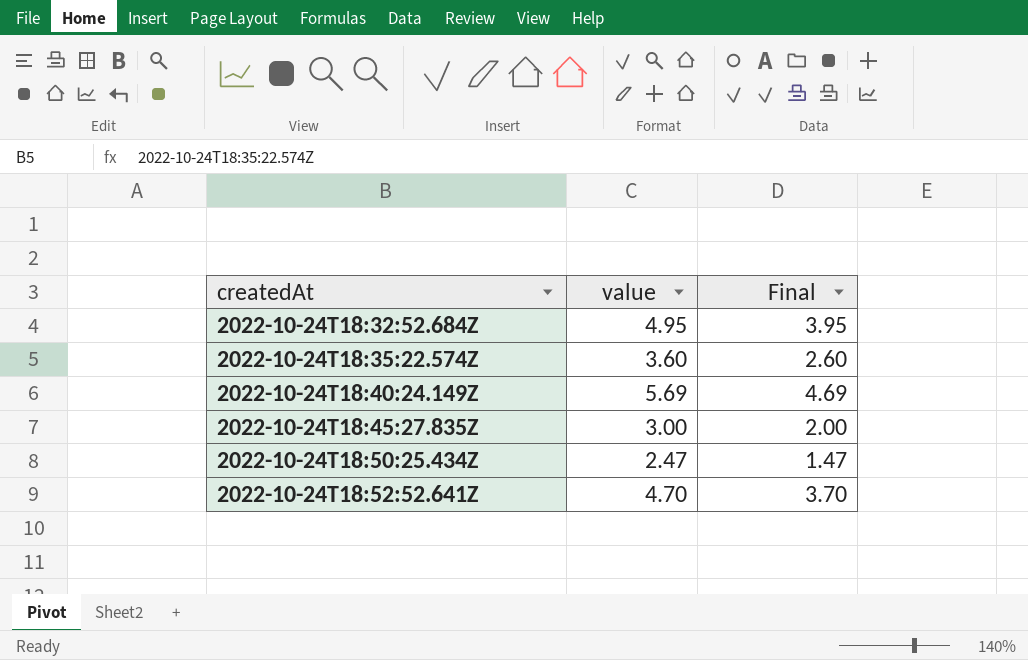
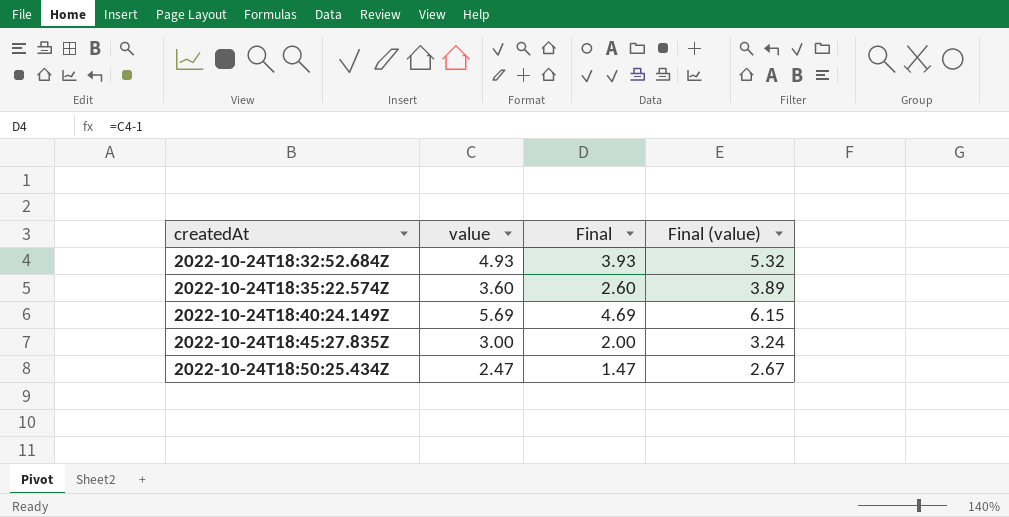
column Final (value) | formula: none -> [value] * 1.08
row 2022-10-24T18:52:52.641Z: 4.70 | 3.70 -> none
2022-10-24T18:32:52.684Z | value: 4.95 -> 4.93
2022-10-24T18:32:52.684Z | Final: 3.95 -> 3.93

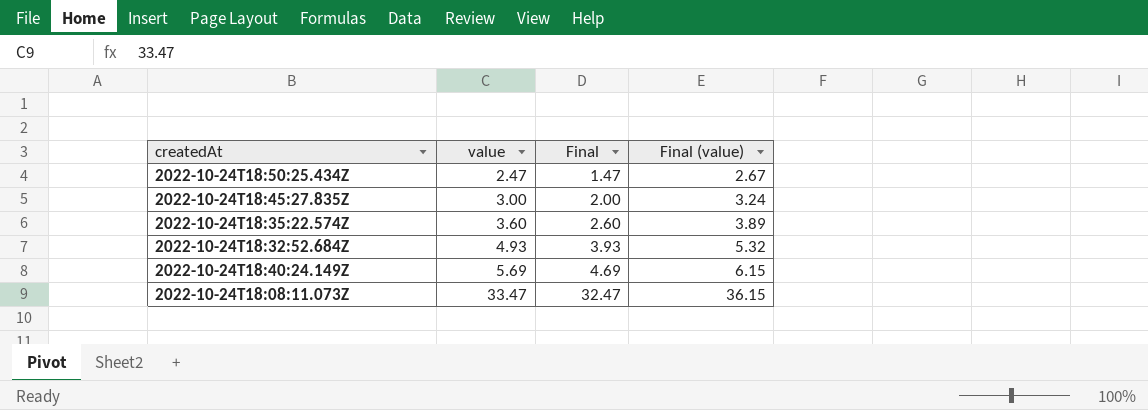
row order: createdAt ascending -> value ascending
row 2022-10-24T18:08:11.073Z: none -> 33.47 | 32.47 | 36.15

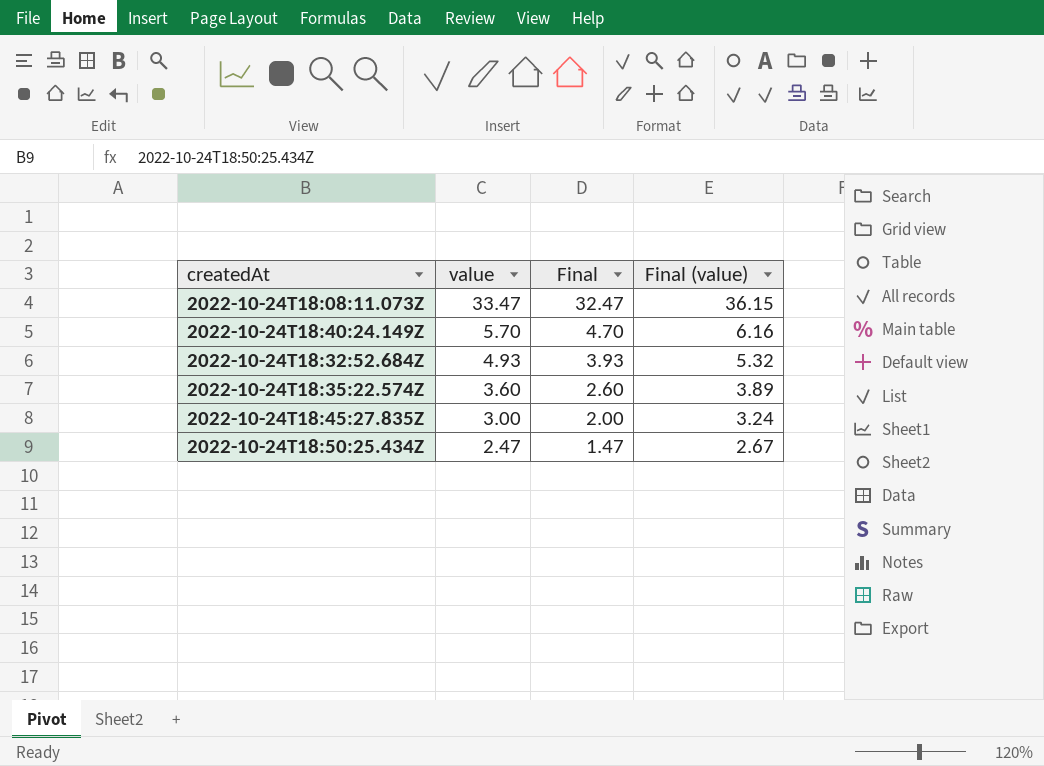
row order: value ascending -> value descending
2022-10-24T18:40:24.149Z | value: 5.69 -> 5.70
2022-10-24T18:40:24.149Z | Final: 4.69 -> 4.70
2022-10-24T18:40:24.149Z | Final (value): 6.15 -> 6.16

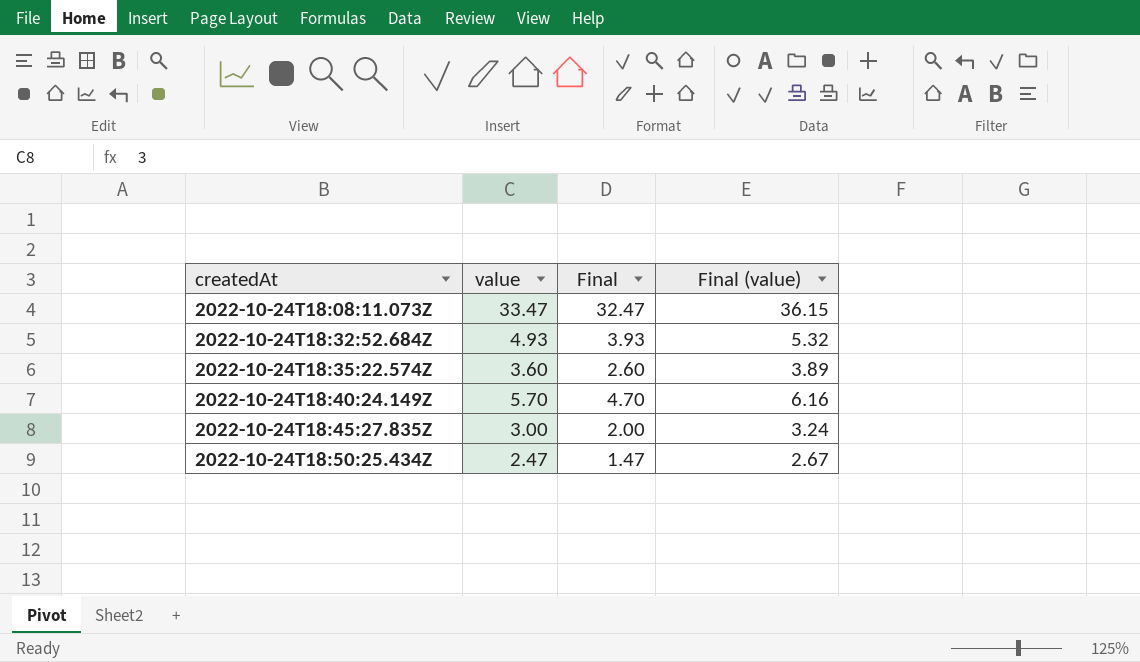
row order: value descending -> createdAt ascending

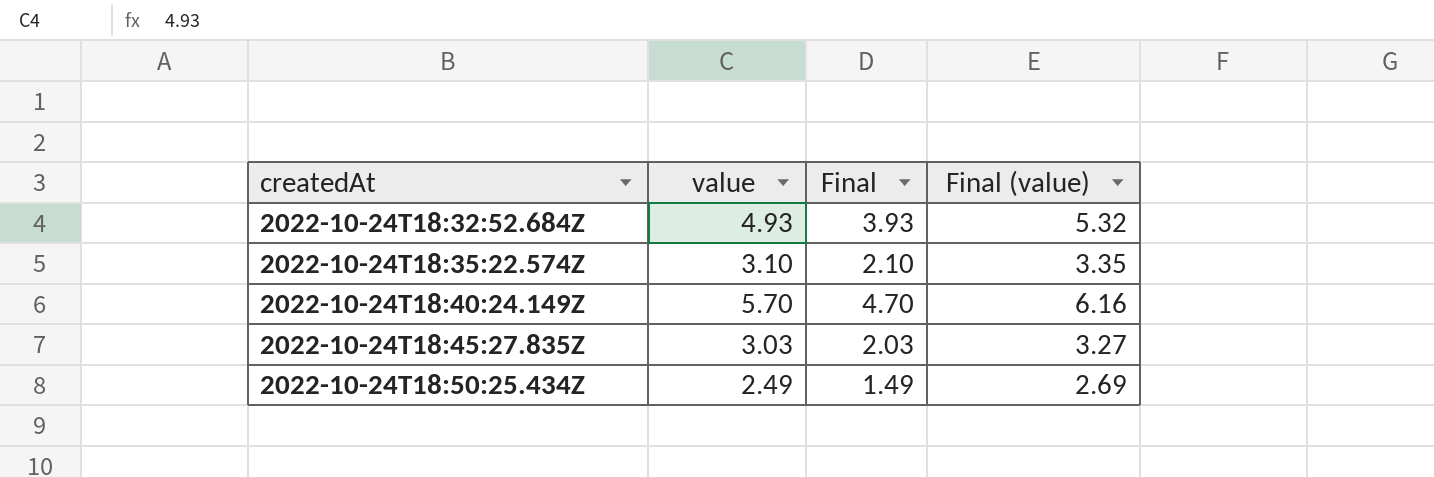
row 2022-10-24T18:08:11.073Z: 33.47 | 32.47 | 36.15 -> none
2022-10-24T18:35:22.574Z | value: 3.60 -> 3.10
2022-10-24T18:35:22.574Z | Final: 2.60 -> 2.10
2022-10-24T18:35:22.574Z | Final (value): 3.89 -> 3.35
2022-10-24T18:45:27.835Z | value: 3.00 -> 3.03
2022-10-24T18:45:27.835Z | Final: 2.00 -> 2.03
2022-10-24T18:45:27.835Z | Final (value): 3.24 -> 3.27
2022-10-24T18:50:25.434Z | value: 2.47 -> 2.49
2022-10-24T18:50:25.434Z | Final: 1.47 -> 1.49
2022-10-24T18:50:25.434Z | Final (value): 2.67 -> 2.69

